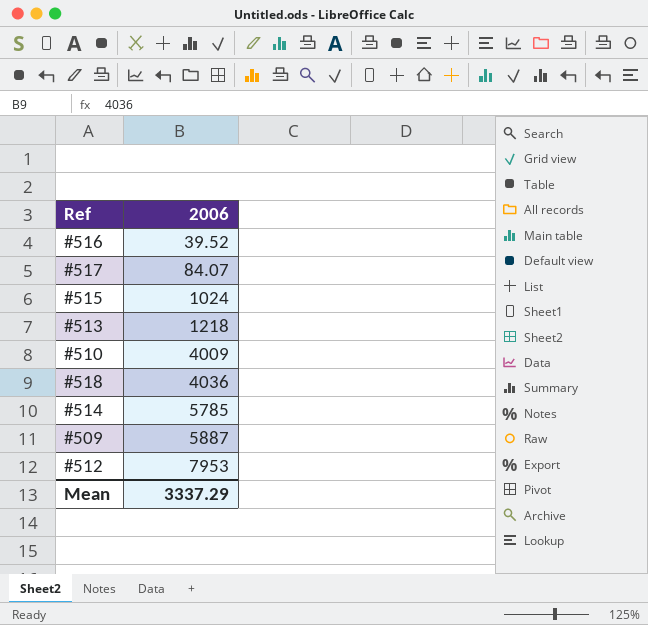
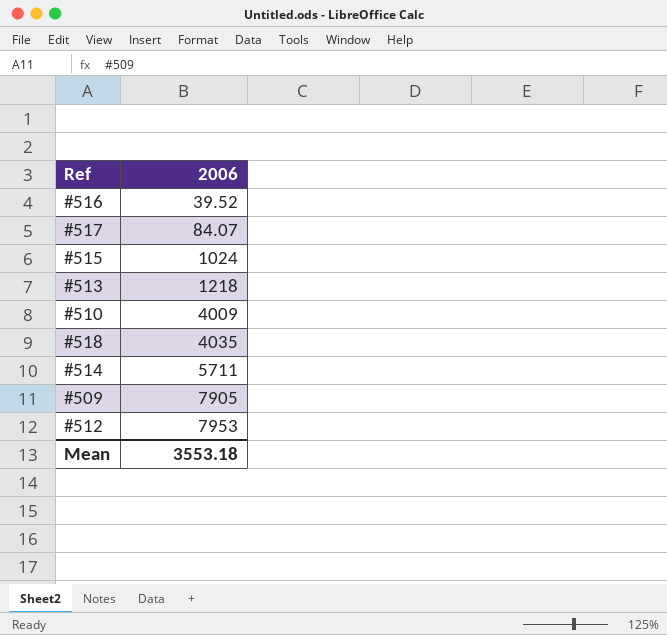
#518 | 2006: 4036 -> 4035
#514 | 2006: 5785 -> 5711
#509 | 2006: 5887 -> 7905
Mean | 2006: 3337.29 -> 3553.18

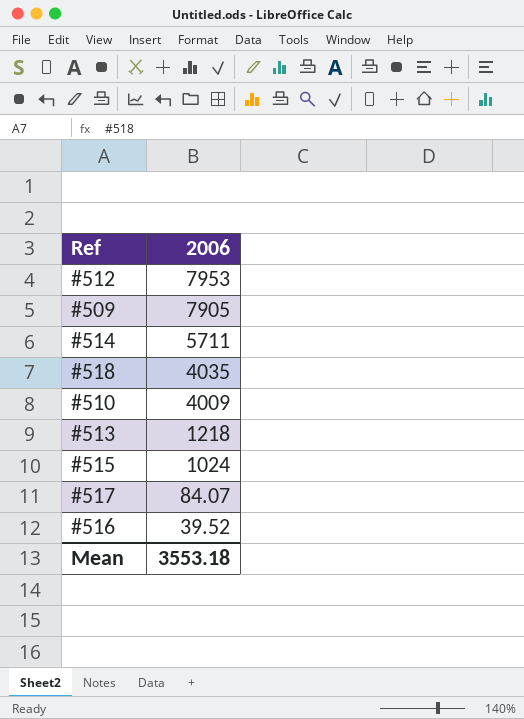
row order: 2006 ascending -> 2006 descending

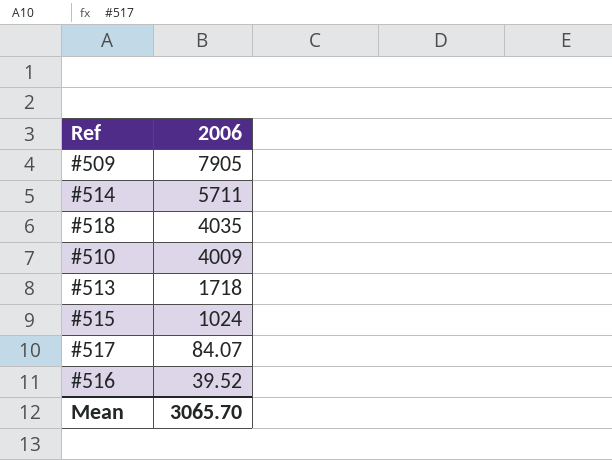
row #512: 7953 -> none
#513 | 2006: 1218 -> 1718
Mean | 2006: 3553.18 -> 3065.70

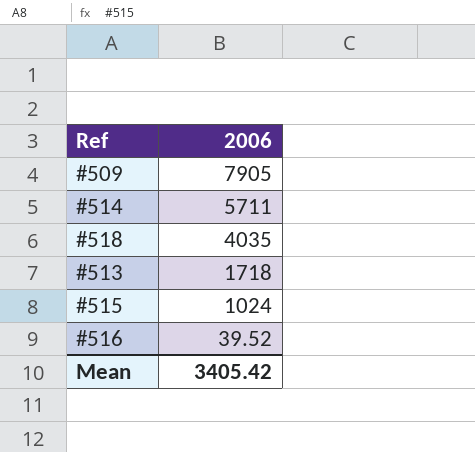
row #510: 4009 -> none
row #517: 84.07 -> none
Mean | 2006: 3065.70 -> 3405.42

